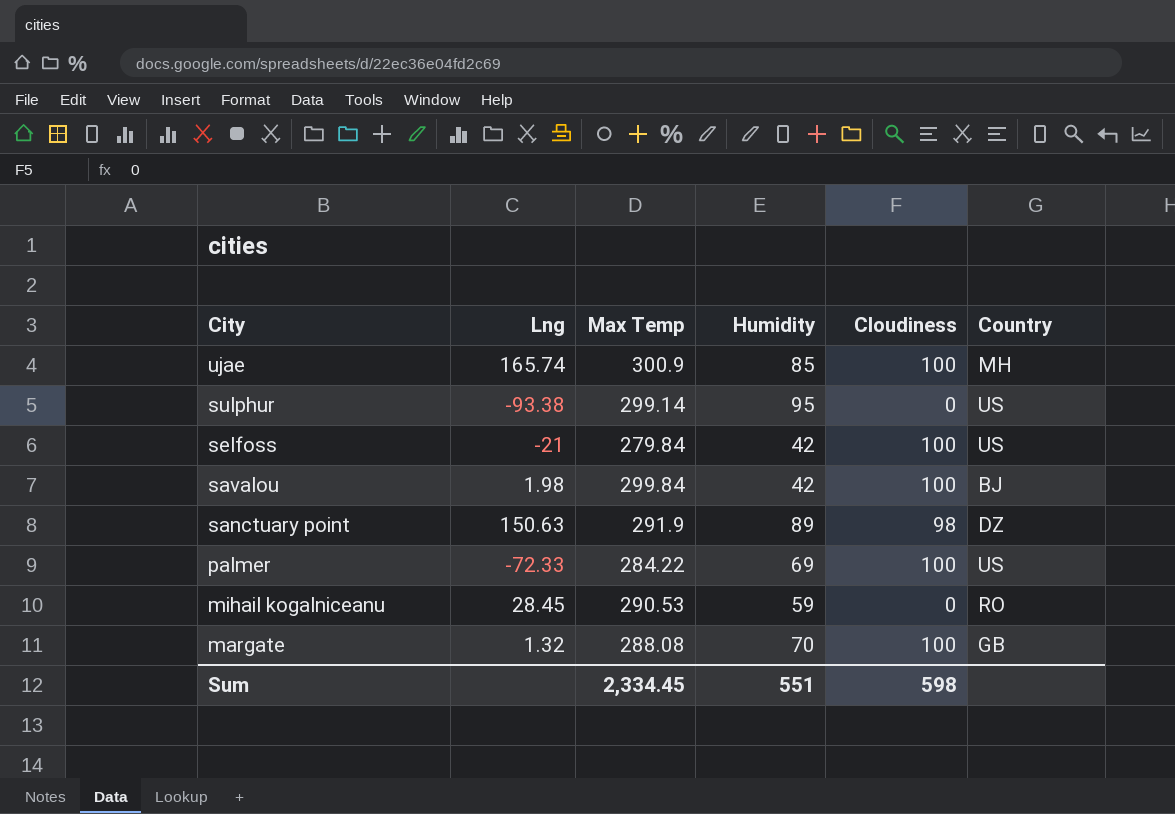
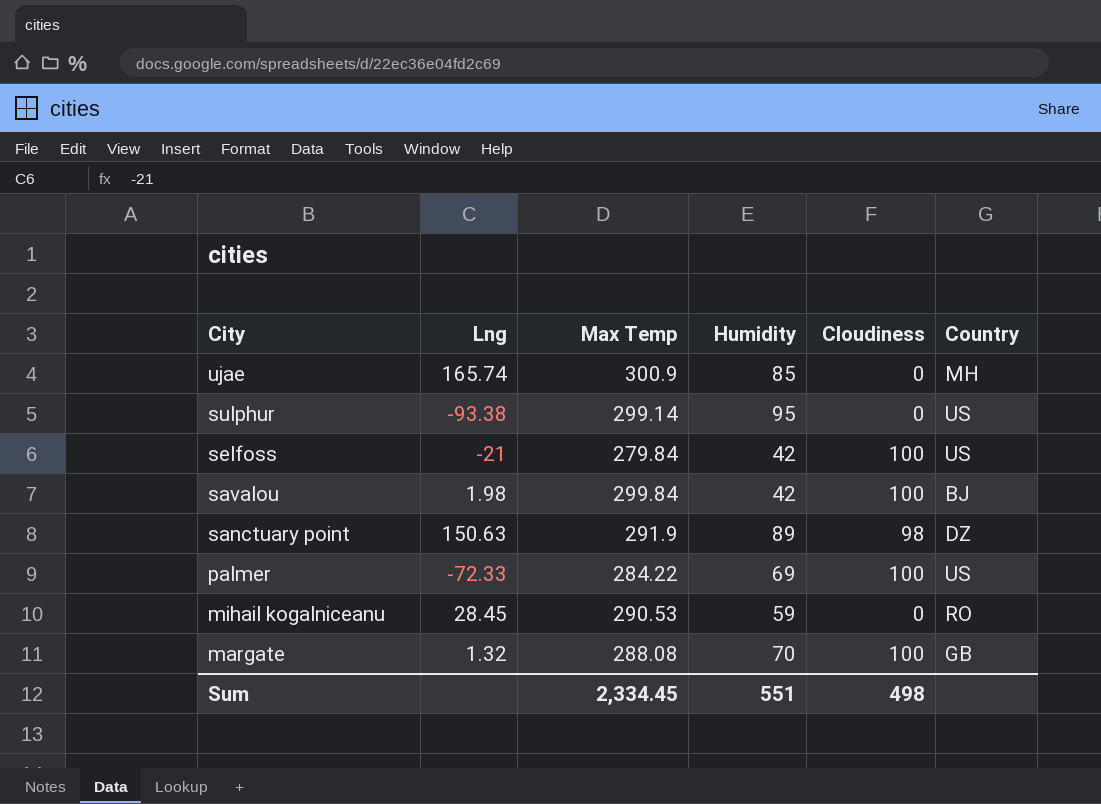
ujae | Cloudiness: 100 -> 0
Sum | Cloudiness: 598 -> 498

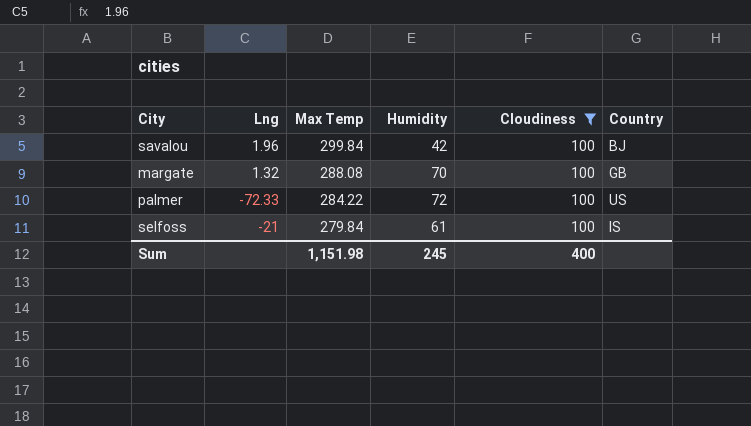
filter: none -> Cloudiness = 100
row order: City descending -> Max Temp descending
savalou | Lng: 1.98 -> 1.96
palmer | Humidity: 69 -> 72
selfoss | Humidity: 42 -> 61
selfoss | Country: US -> IS
Sum | Max Temp: 2,334.45 -> 1,151.98
Sum | Humidity: 551 -> 245
Sum | Cloudiness: 498 -> 400

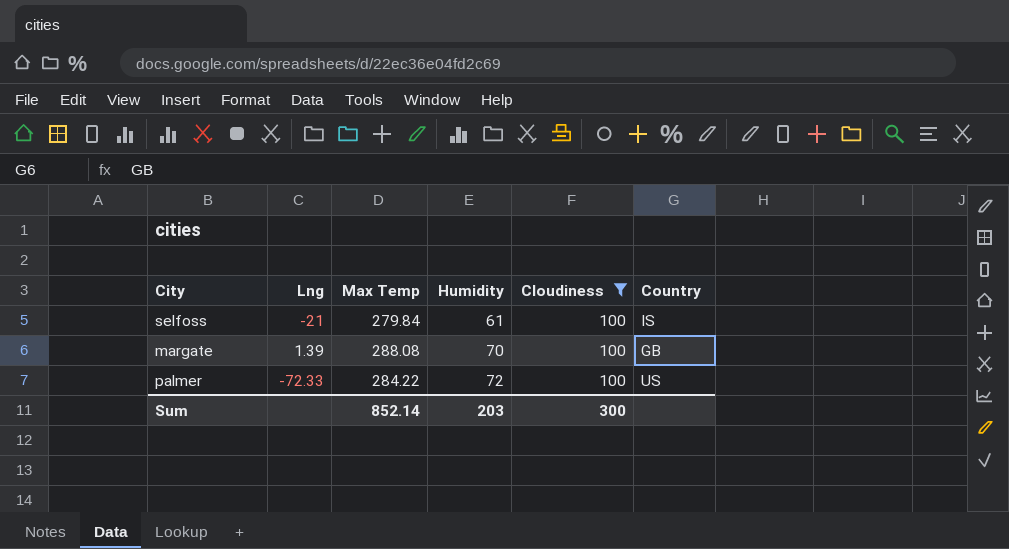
row order: Max Temp descending -> Humidity ascending
row savalou: 1.96 | 299.84 | 42 | 100 | BJ -> none
margate | Lng: 1.32 -> 1.39
Sum | Max Temp: 1,151.98 -> 852.14
Sum | Humidity: 245 -> 203
Sum | Cloudiness: 400 -> 300

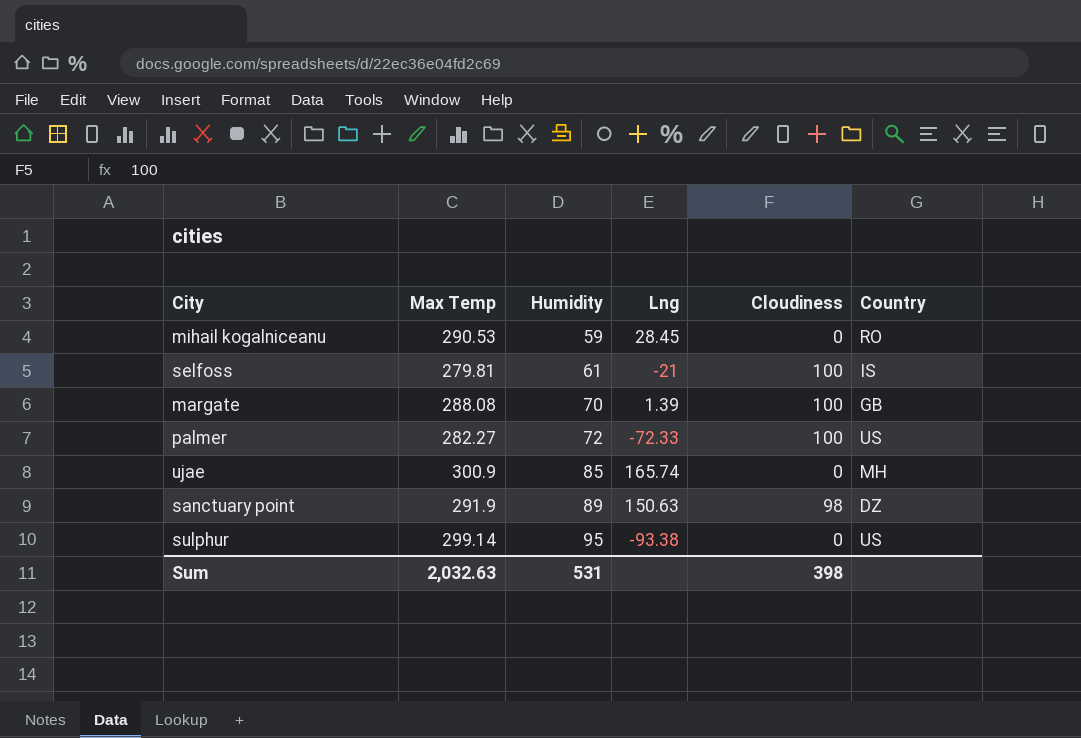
filter: Cloudiness = 100 -> none
column Lng | position: 2 -> 4
selfoss | Max Temp: 279.84 -> 279.81
palmer | Max Temp: 284.22 -> 282.27
Sum | Max Temp: 852.14 -> 2,032.63
Sum | Humidity: 203 -> 531
Sum | Cloudiness: 300 -> 398

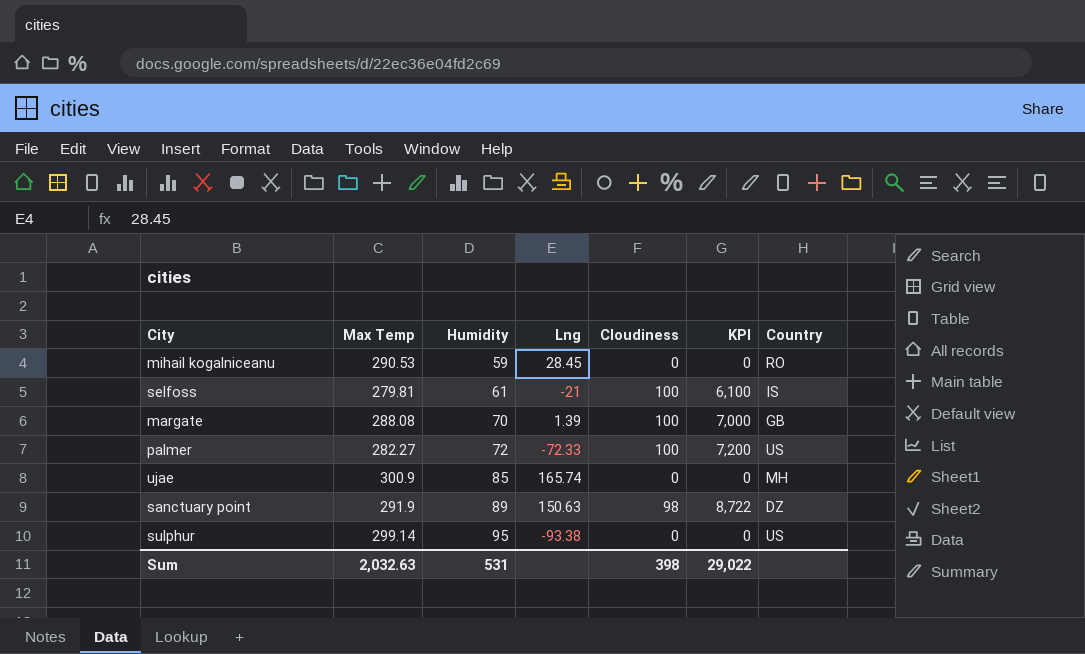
column KPI | formula: none -> [Humidity] * [Cloudiness]

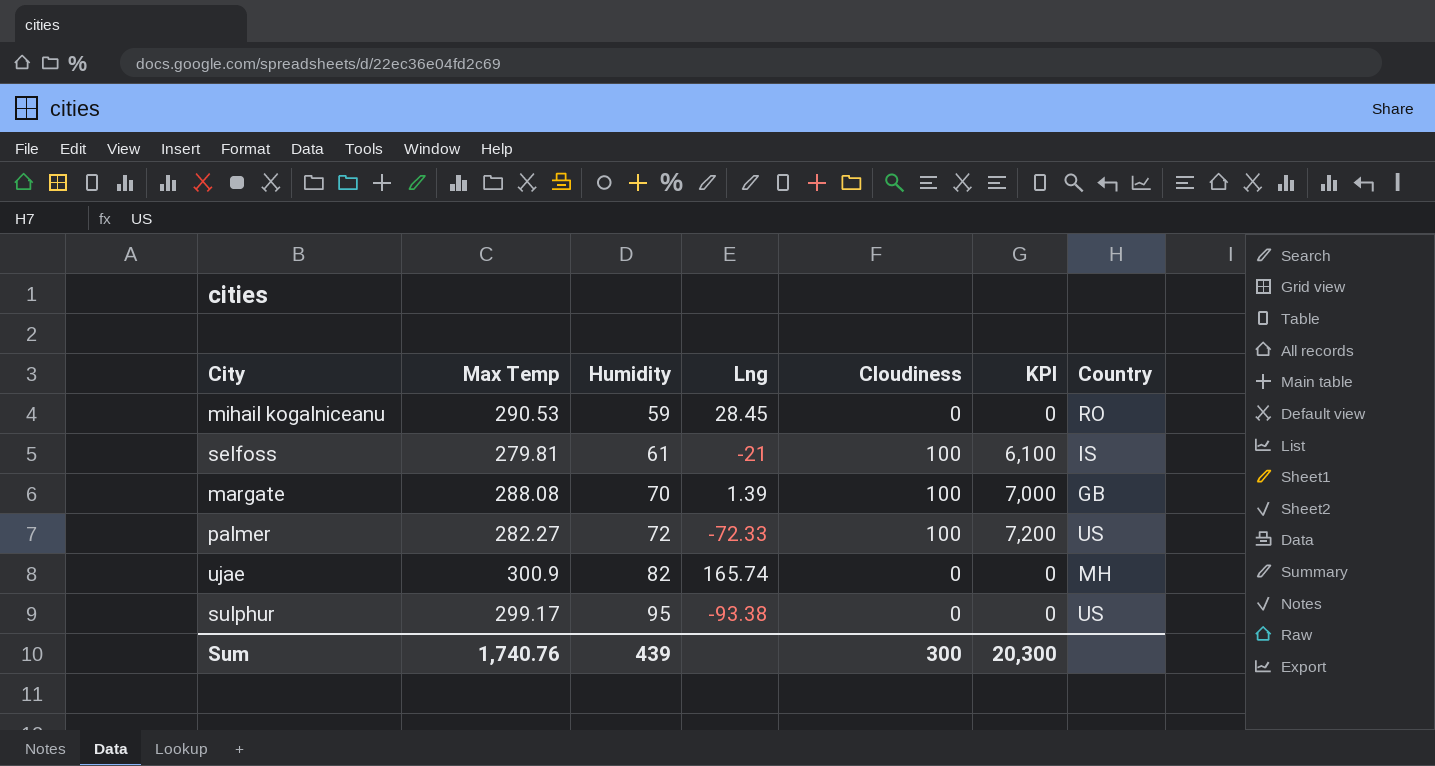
row sanctuary point: 291.9 | 89 | 150.63 | 98 | 8,722 | DZ -> none
ujae | Humidity: 85 -> 82
sulphur | Max Temp: 299.14 -> 299.17
Sum | Max Temp: 2,032.63 -> 1,740.76
Sum | Humidity: 531 -> 439
Sum | Cloudiness: 398 -> 300
Sum | KPI: 29,022 -> 20,300

